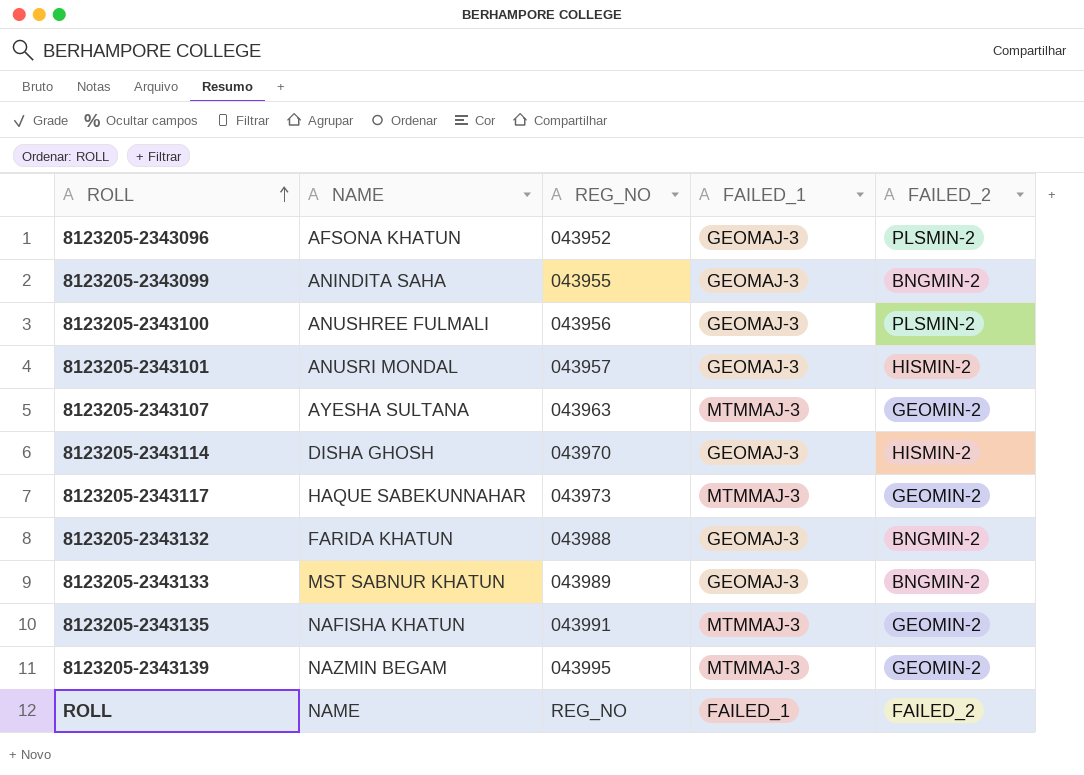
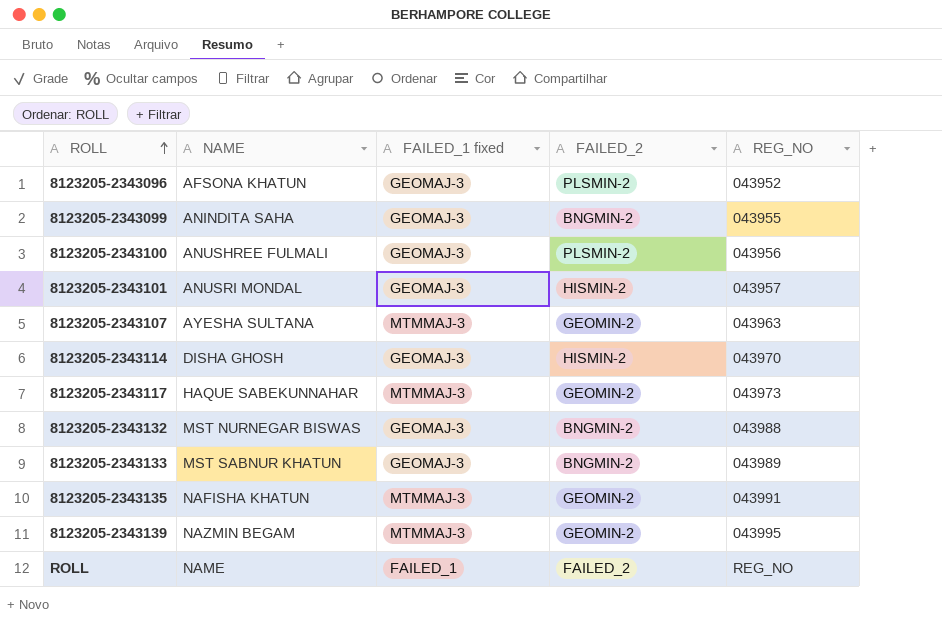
column name: FAILED_1 -> FAILED_1 fixed
column REG_NO | position: 3 -> 5
8123205-2343132 | NAME: FARIDA KHATUN -> MST NURNEGAR BISWAS

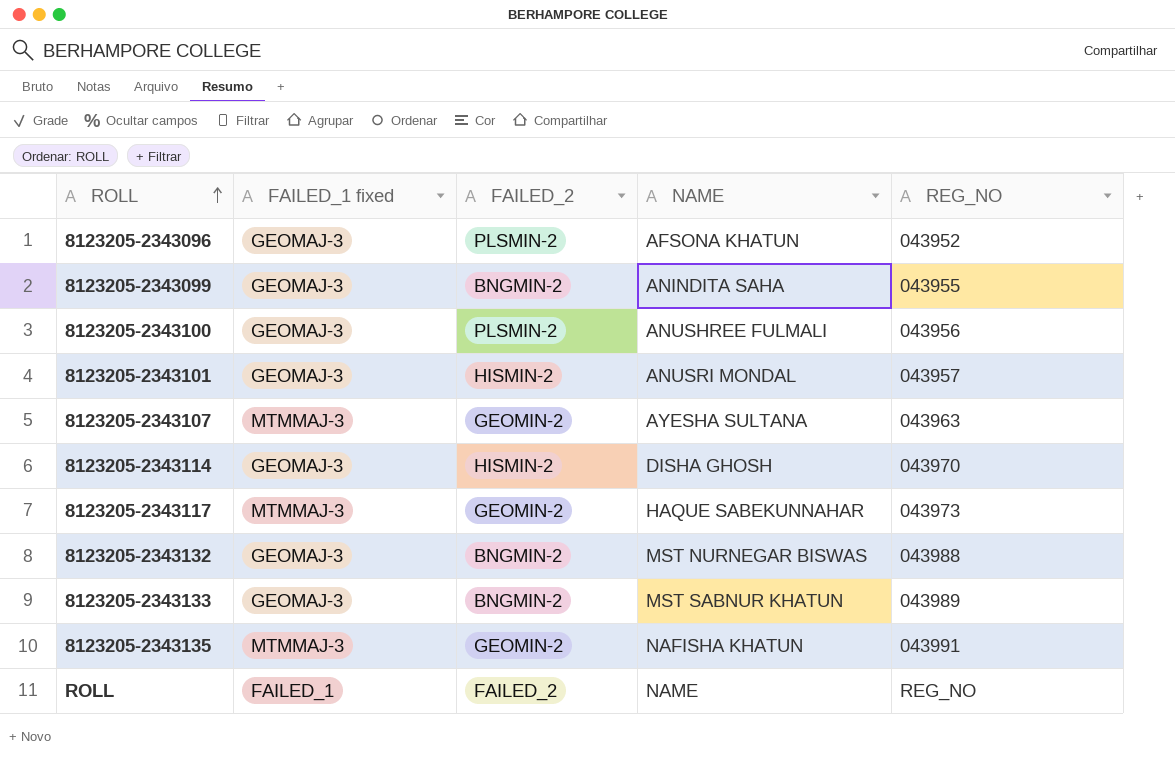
column NAME | position: 2 -> 4
row 8123205-2343139: NAZMIN BEGAM | MTMMAJ-3 | GEOMIN-2 | 043995 -> none

